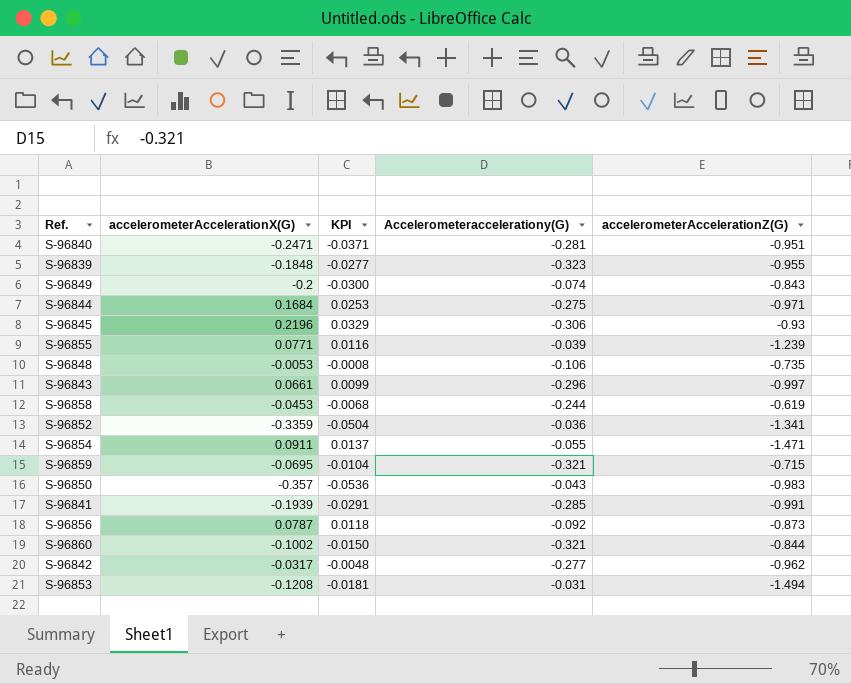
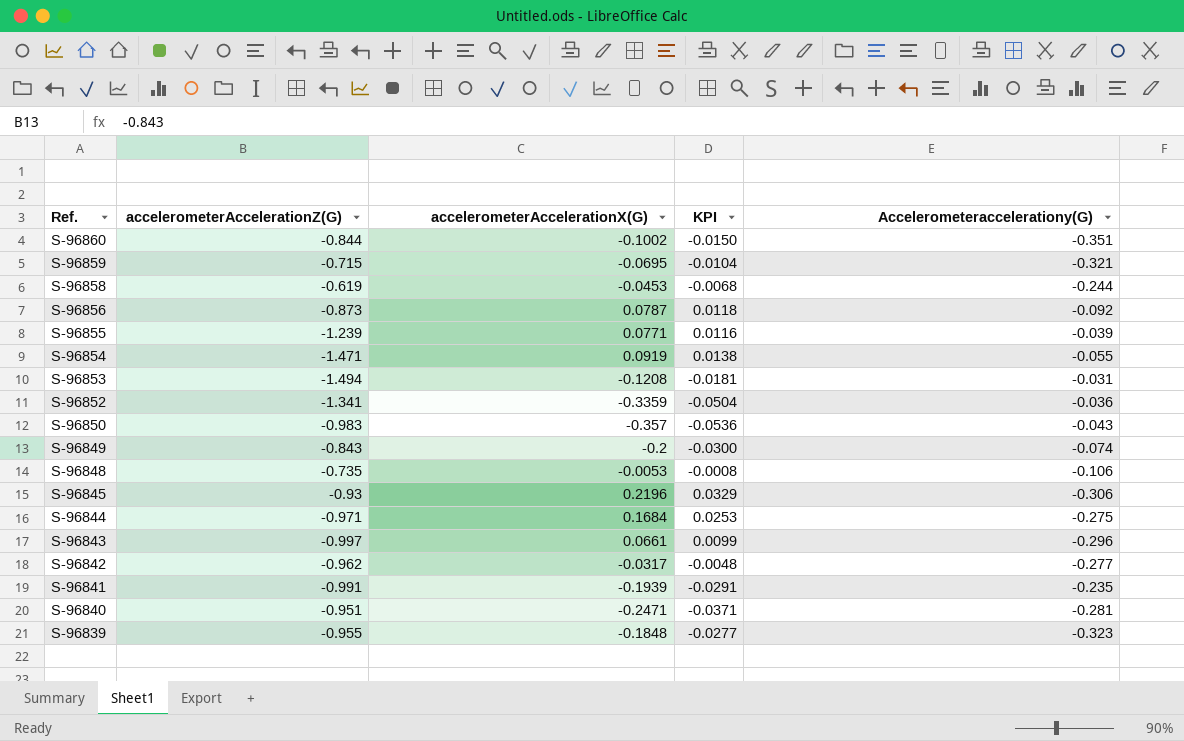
row order: none -> Ref. descending
column accelerometerAccelerationZ(G) | position: 5 -> 2
S-96860 | Accelerometeraccelerationy(G): -0.321 -> -0.351
S-96854 | accelerometerAccelerationX(G): 0.0911 -> 0.0919
S-96854 | KPI: 0.0137 -> 0.0138
S-96841 | Accelerometeraccelerationy(G): -0.285 -> -0.235

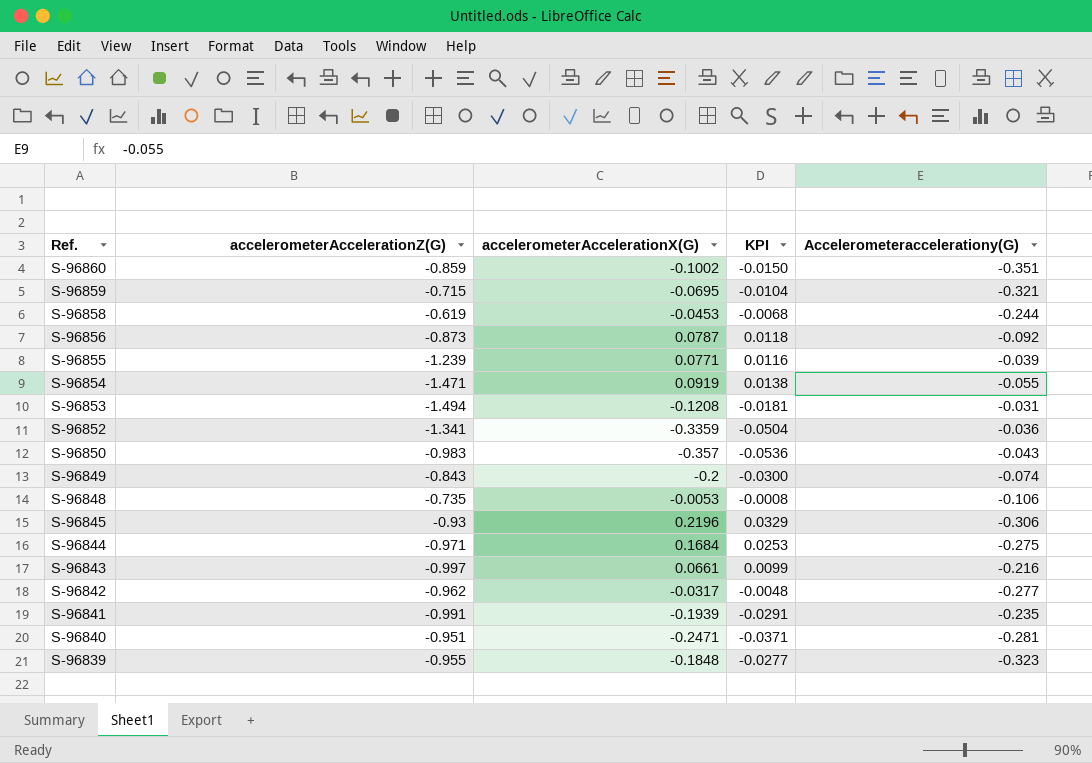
S-96860 | accelerometerAccelerationZ(G): -0.844 -> -0.859
S-96843 | Accelerometeraccelerationy(G): -0.296 -> -0.216

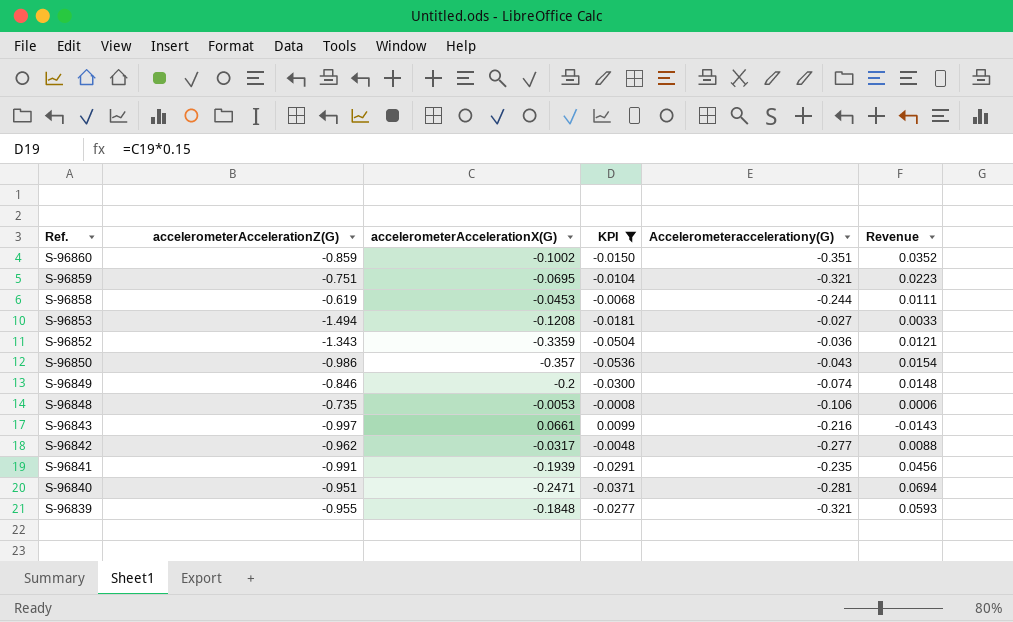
filter: none -> KPI <= 0.0099
column Revenue | formula: none -> [accelerometerAccelerationX(G)] * [Accelerometeraccelerationy(G)]
S-96859 | accelerometerAccelerationZ(G): -0.715 -> -0.751
S-96853 | Accelerometeraccelerationy(G): -0.031 -> -0.027
S-96852 | accelerometerAccelerationZ(G): -1.341 -> -1.343
S-96850 | accelerometerAccelerationZ(G): -0.983 -> -0.986
S-96849 | accelerometerAccelerationZ(G): -0.843 -> -0.846
S-96839 | Accelerometeraccelerationy(G): -0.323 -> -0.321

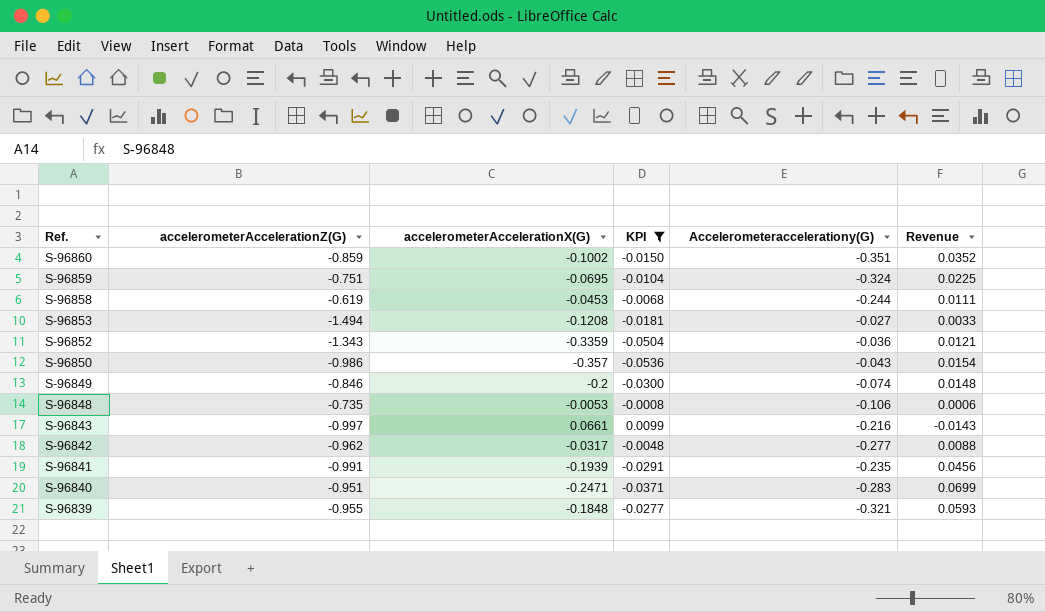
S-96859 | Accelerometeraccelerationy(G): -0.321 -> -0.324
S-96859 | Revenue: 0.0223 -> 0.0225
S-96840 | Accelerometeraccelerationy(G): -0.281 -> -0.283
S-96840 | Revenue: 0.0694 -> 0.0699

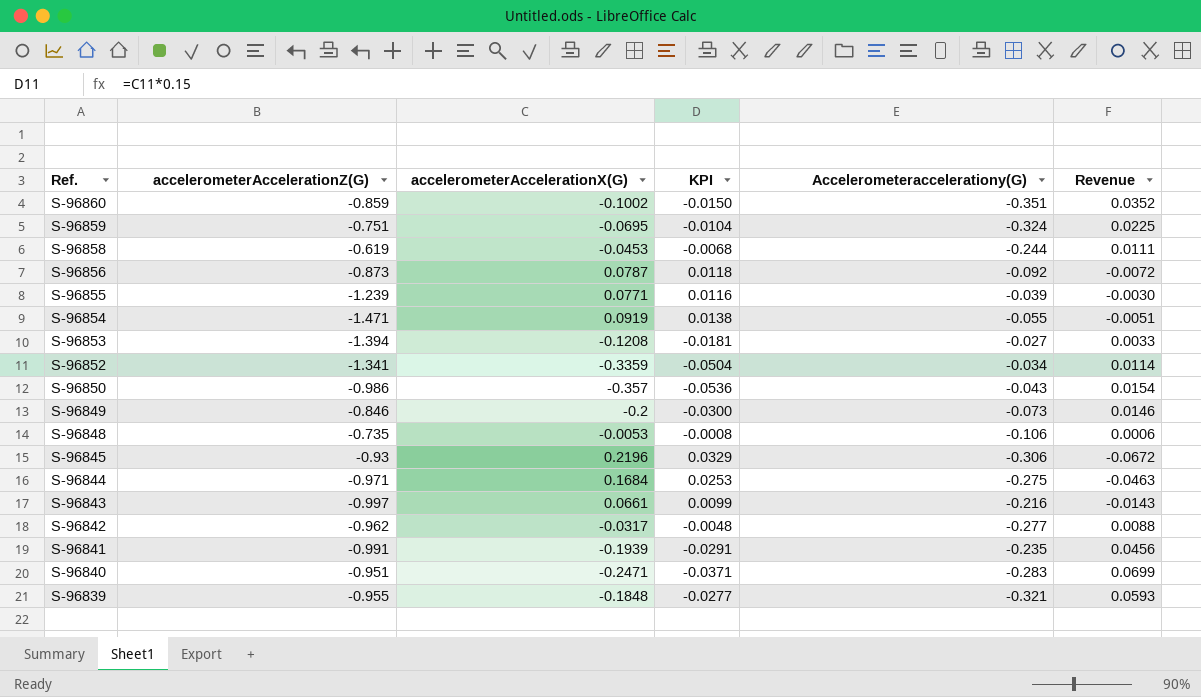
filter: KPI <= 0.0099 -> none
S-96853 | accelerometerAccelerationZ(G): -1.494 -> -1.394
S-96852 | accelerometerAccelerationZ(G): -1.343 -> -1.341
S-96852 | Accelerometeraccelerationy(G): -0.036 -> -0.034
S-96852 | Revenue: 0.0121 -> 0.0114
S-96849 | Accelerometeraccelerationy(G): -0.074 -> -0.073
S-96849 | Revenue: 0.0148 -> 0.0146

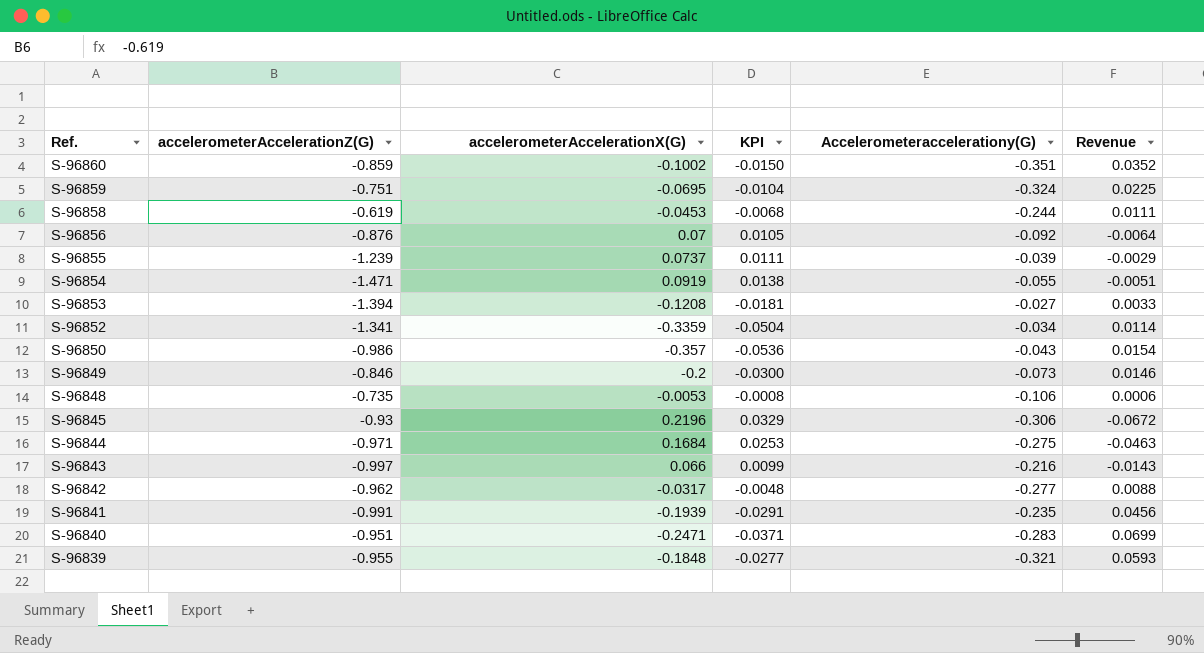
S-96856 | accelerometerAccelerationZ(G): -0.873 -> -0.876
S-96856 | accelerometerAccelerationX(G): 0.0787 -> 0.07
S-96856 | KPI: 0.0118 -> 0.0105
S-96856 | Revenue: -0.0072 -> -0.0064
S-96855 | accelerometerAccelerationX(G): 0.0771 -> 0.0737
S-96855 | KPI: 0.0116 -> 0.0111
S-96855 | Revenue: -0.0030 -> -0.0029
S-96843 | accelerometerAccelerationX(G): 0.0661 -> 0.066

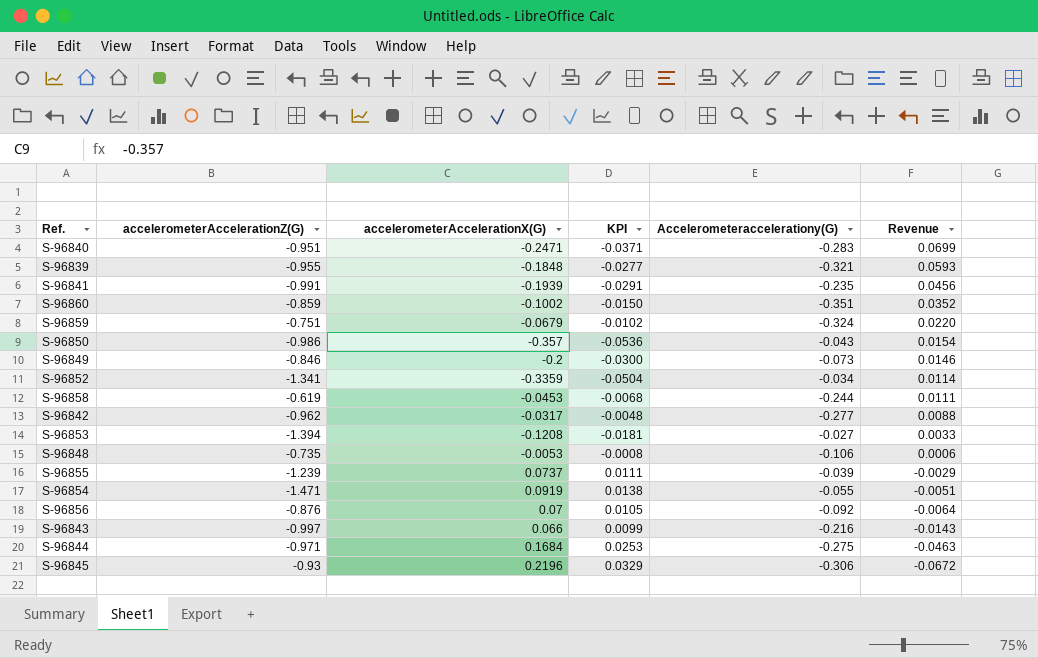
row order: Ref. descending -> Revenue descending
S-96859 | accelerometerAccelerationX(G): -0.0695 -> -0.0679
S-96859 | KPI: -0.0104 -> -0.0102
S-96859 | Revenue: 0.0225 -> 0.0220

